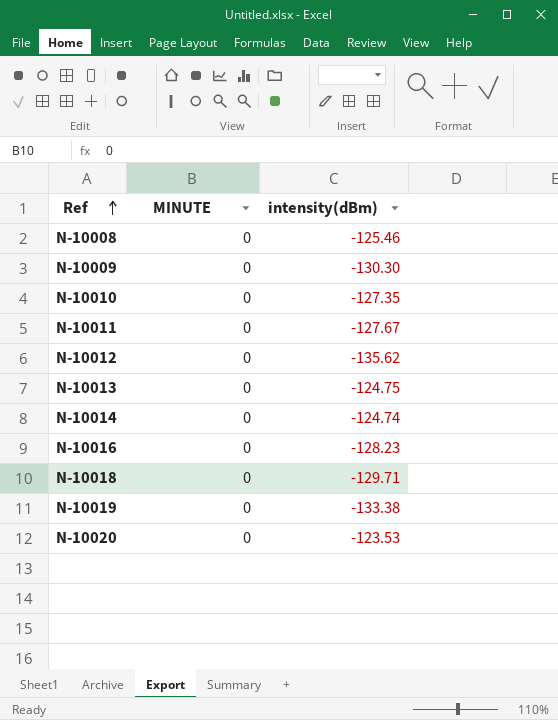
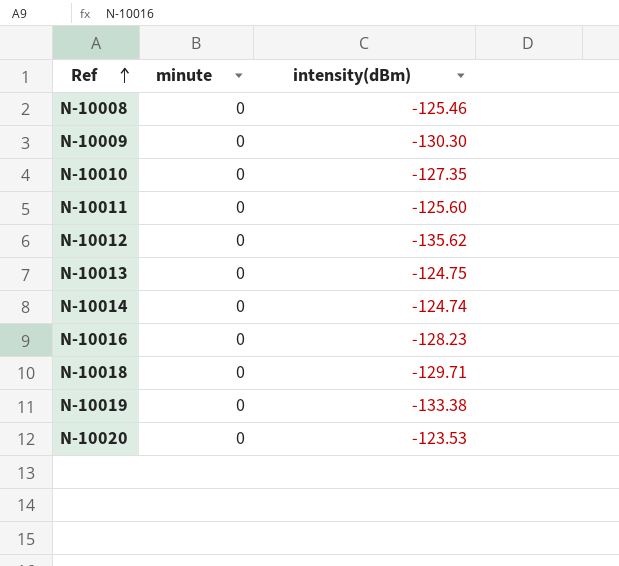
column name: MINUTE -> minute
N-10011 | intensity(dBm): -127.67 -> -125.60

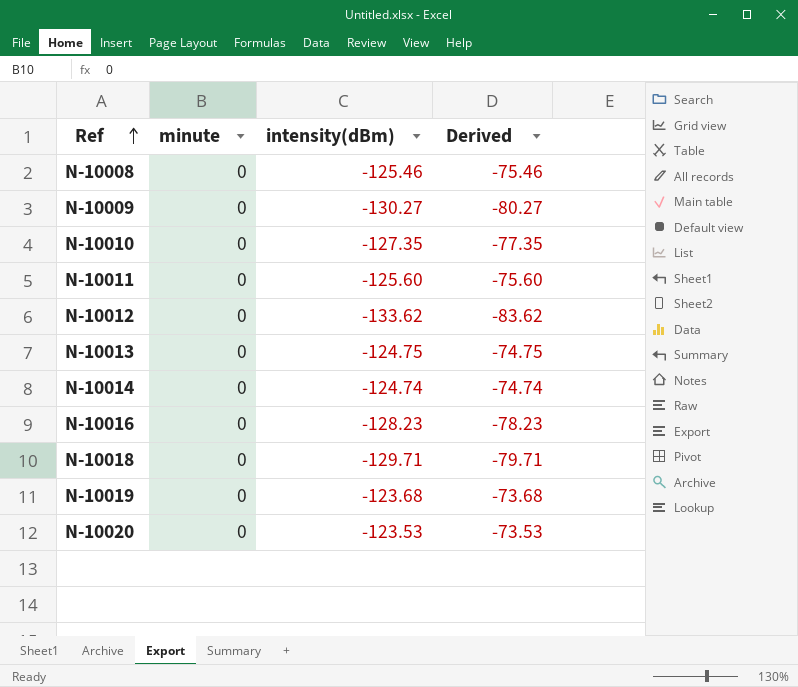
column Derived | formula: none -> [intensity(dBm)] + 50
N-10009 | intensity(dBm): -130.30 -> -130.27
N-10012 | intensity(dBm): -135.62 -> -133.62
N-10019 | intensity(dBm): -133.38 -> -123.68

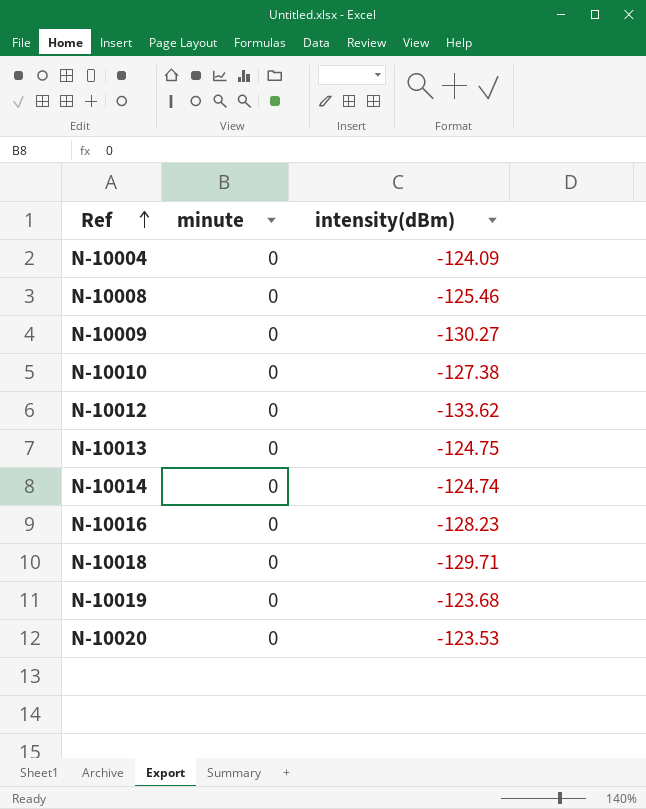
column Derived | formula: [intensity(dBm)] + 50 -> none
row N-10011: 0 | -125.60 | -75.60 -> none
row N-10004: none -> 0 | -124.09
N-10010 | intensity(dBm): -127.35 -> -127.38

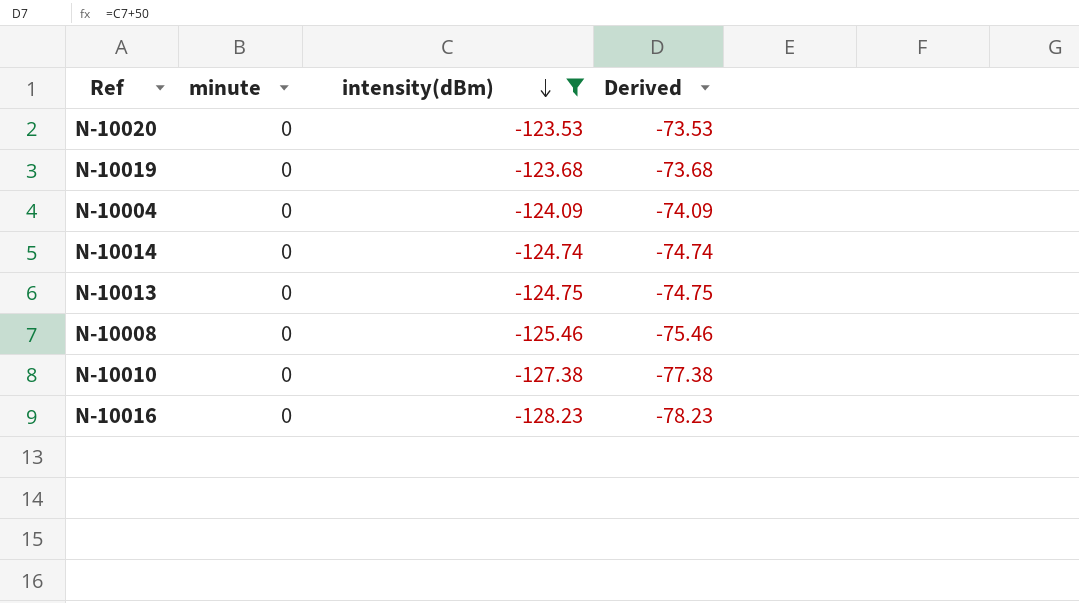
filter: none -> intensity(dBm) >= -128.23
row order: Ref ascending -> intensity(dBm) descending
column Derived | formula: none -> [intensity(dBm)] + 50

